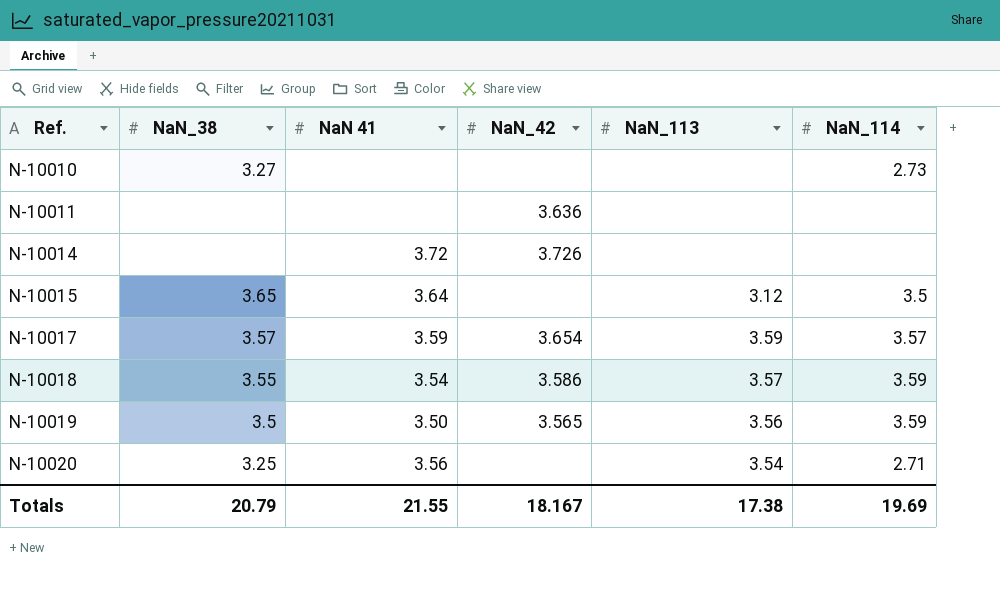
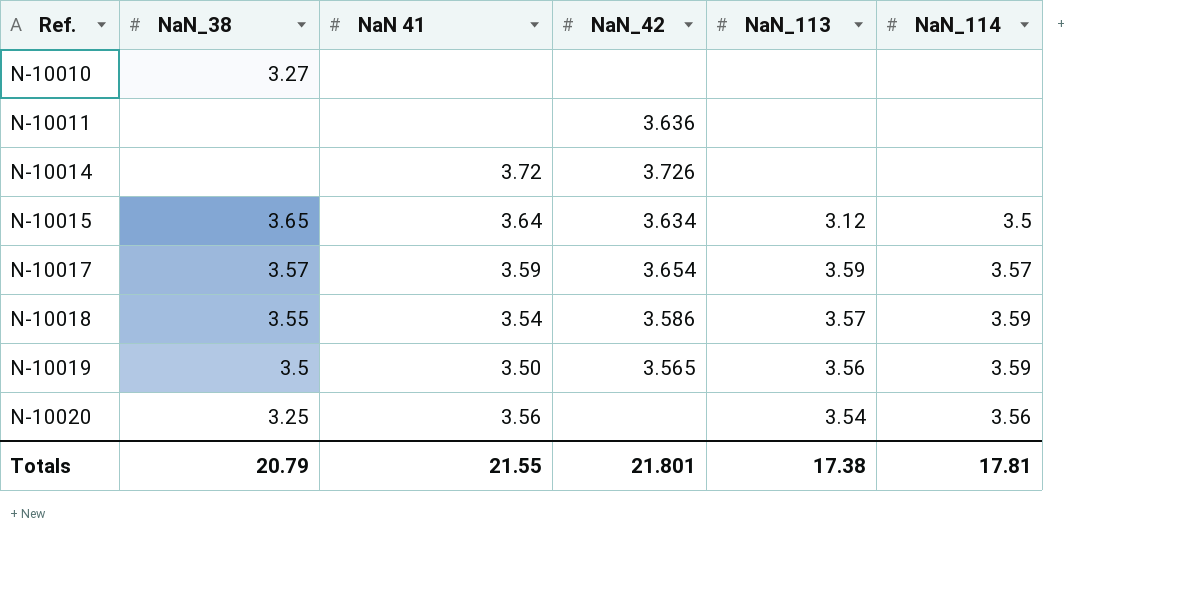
N-10010 | NaN_114: 2.73 -> none
N-10015 | NaN_42: none -> 3.634
N-10020 | NaN_114: 2.71 -> 3.56
Totals | NaN_42: 18.167 -> 21.801
Totals | NaN_114: 19.69 -> 17.81

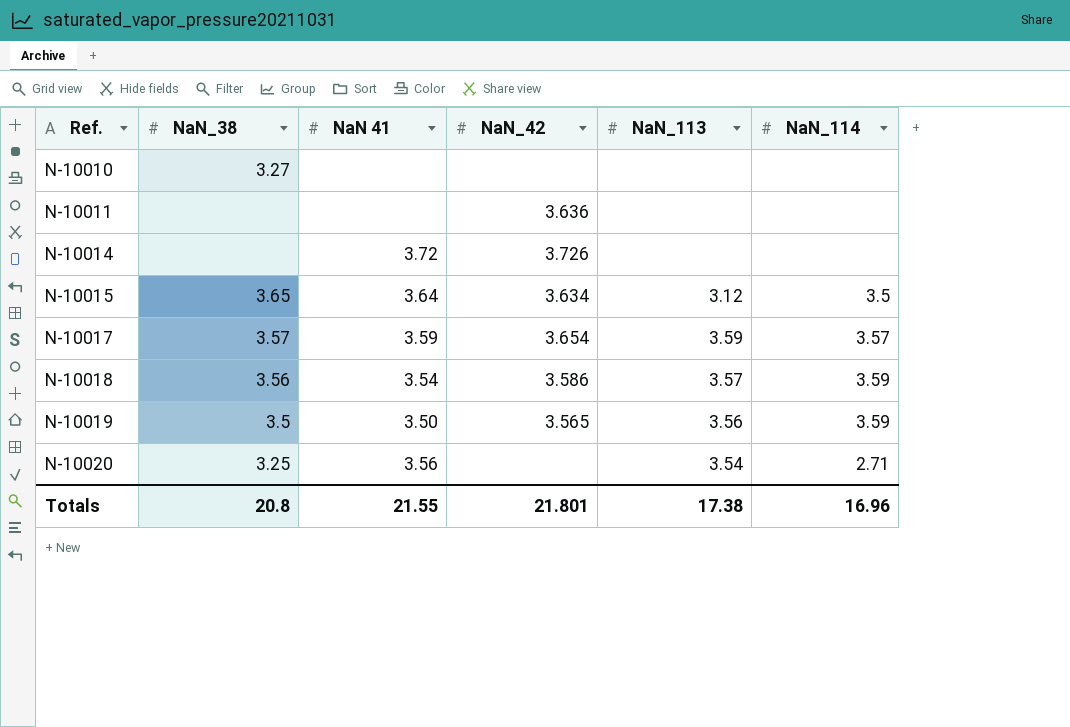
N-10018 | NaN_38: 3.55 -> 3.56
N-10020 | NaN_114: 3.56 -> 2.71
Totals | NaN_38: 20.79 -> 20.8
Totals | NaN_114: 17.81 -> 16.96

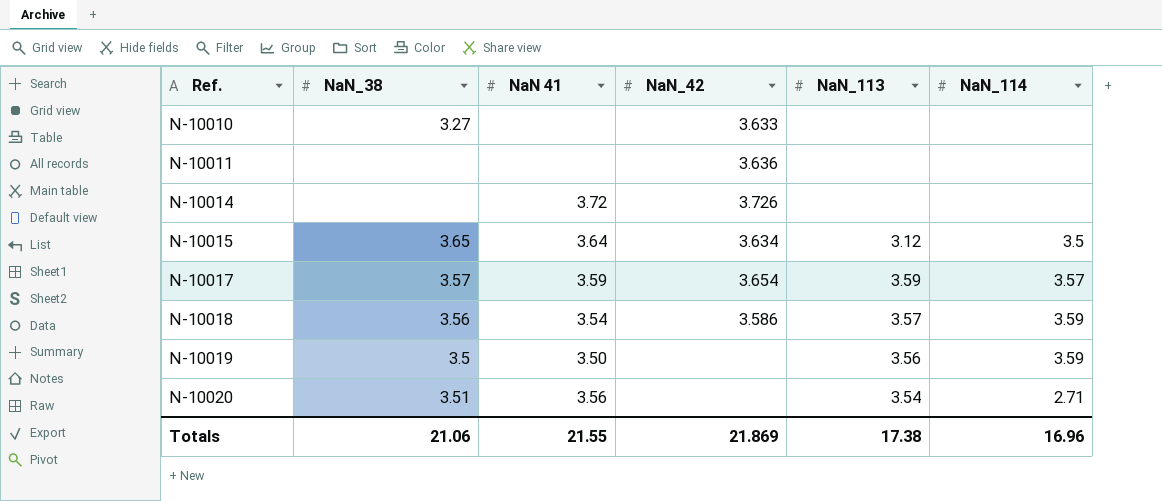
N-10010 | NaN_42: none -> 3.633
N-10019 | NaN_42: 3.565 -> none
N-10020 | NaN_38: 3.25 -> 3.51
Totals | NaN_38: 20.8 -> 21.06
Totals | NaN_42: 21.801 -> 21.869

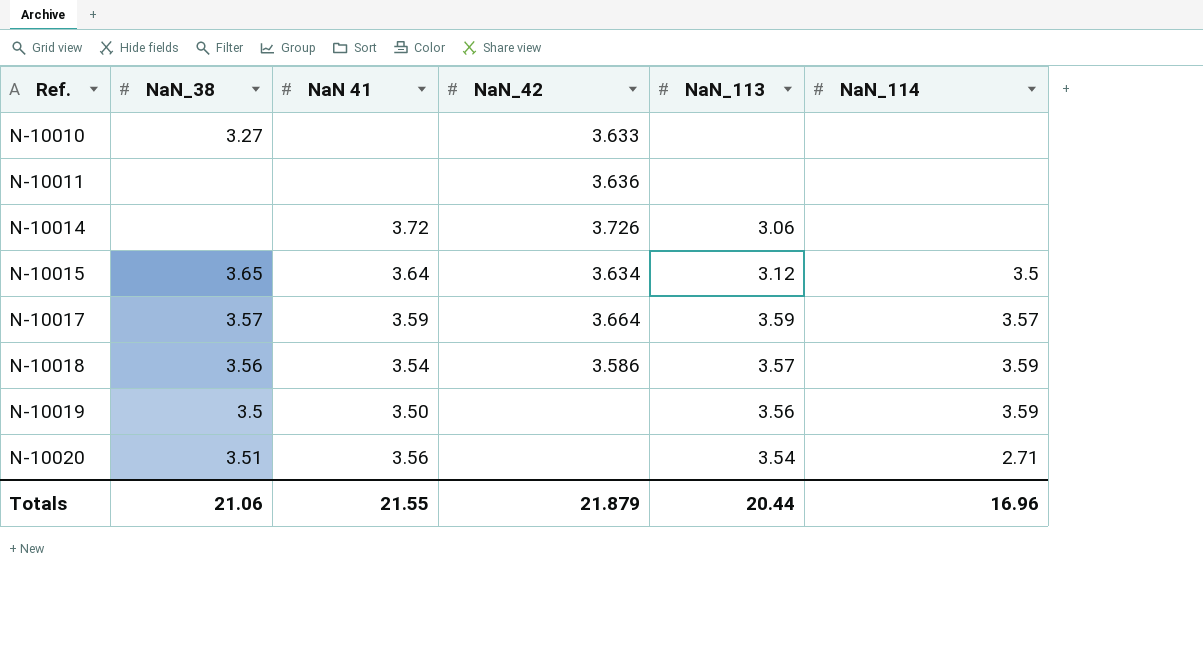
N-10014 | NaN_113: none -> 3.06
N-10017 | NaN_42: 3.654 -> 3.664
Totals | NaN_42: 21.869 -> 21.879
Totals | NaN_113: 17.38 -> 20.44

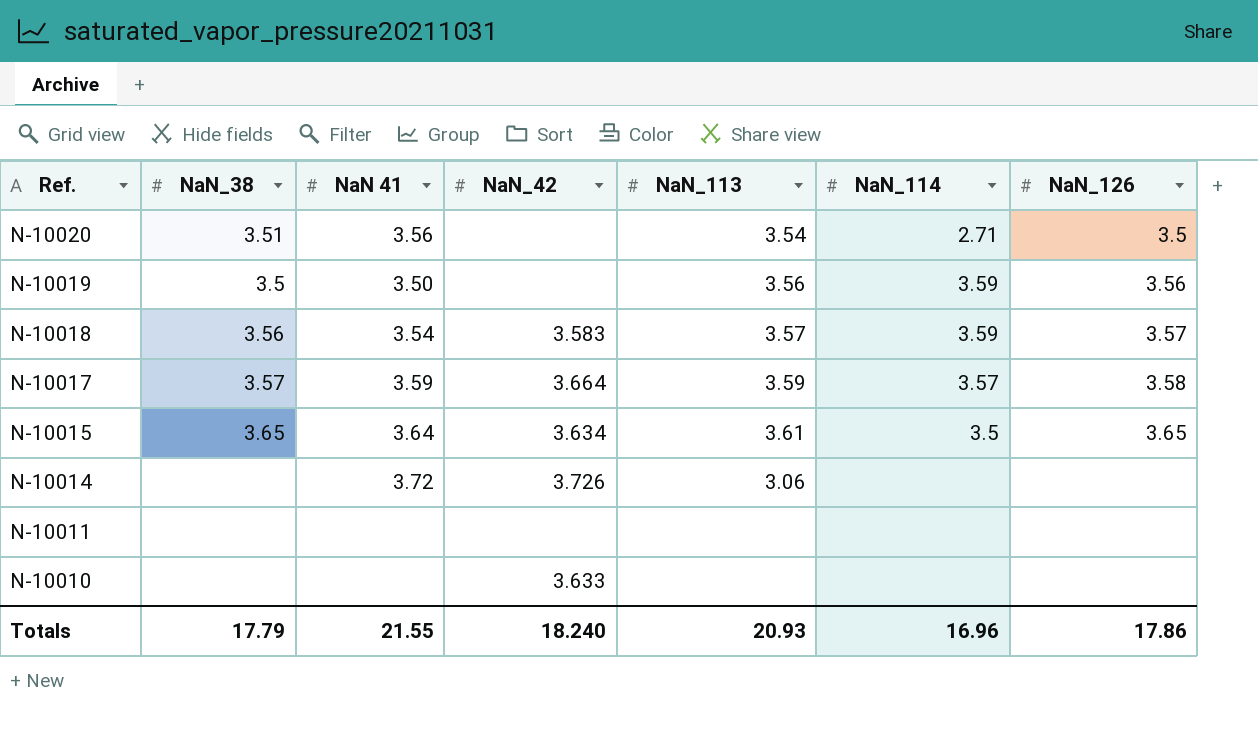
row order: Ref. ascending -> Ref. descending
column NaN_126 | position: none -> 7
N-10018 | NaN_42: 3.586 -> 3.583
N-10015 | NaN_113: 3.12 -> 3.61
N-10011 | NaN_42: 3.636 -> none
N-10010 | NaN_38: 3.27 -> none
Totals | NaN_38: 21.06 -> 17.79
Totals | NaN_42: 21.879 -> 18.240
Totals | NaN_113: 20.44 -> 20.93

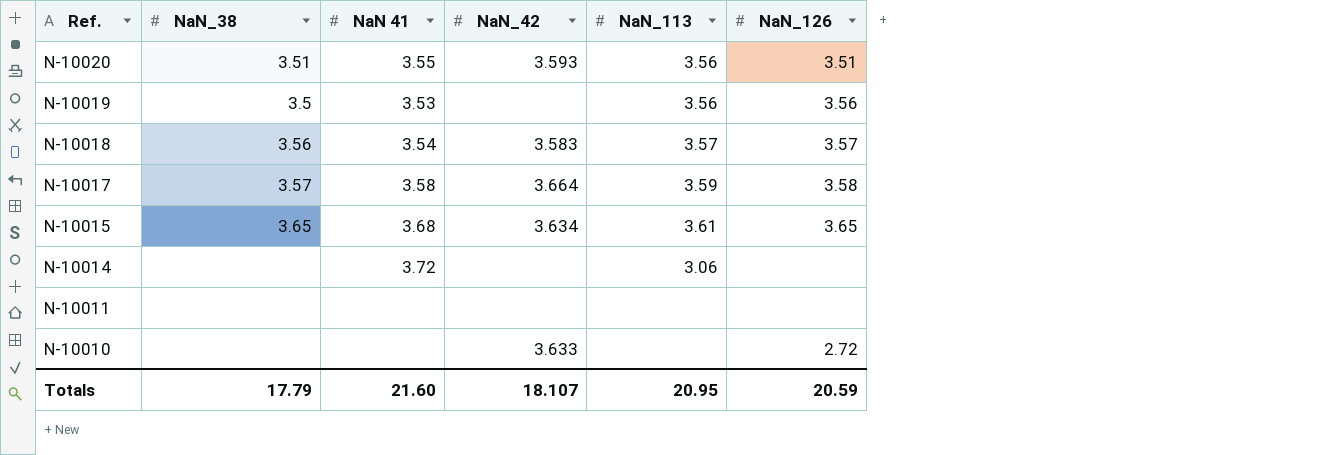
column NaN_114 | position: 6 -> none
N-10020 | NaN 41: 3.56 -> 3.55
N-10020 | NaN_42: none -> 3.593
N-10020 | NaN_113: 3.54 -> 3.56
N-10020 | NaN_126: 3.5 -> 3.51
N-10019 | NaN 41: 3.50 -> 3.53
N-10017 | NaN 41: 3.59 -> 3.58
N-10015 | NaN 41: 3.64 -> 3.68
N-10014 | NaN_42: 3.726 -> none
N-10010 | NaN_126: none -> 2.72
Totals | NaN 41: 21.55 -> 21.60
Totals | NaN_42: 18.240 -> 18.107
Totals | NaN_113: 20.93 -> 20.95
Totals | NaN_126: 17.86 -> 20.59

